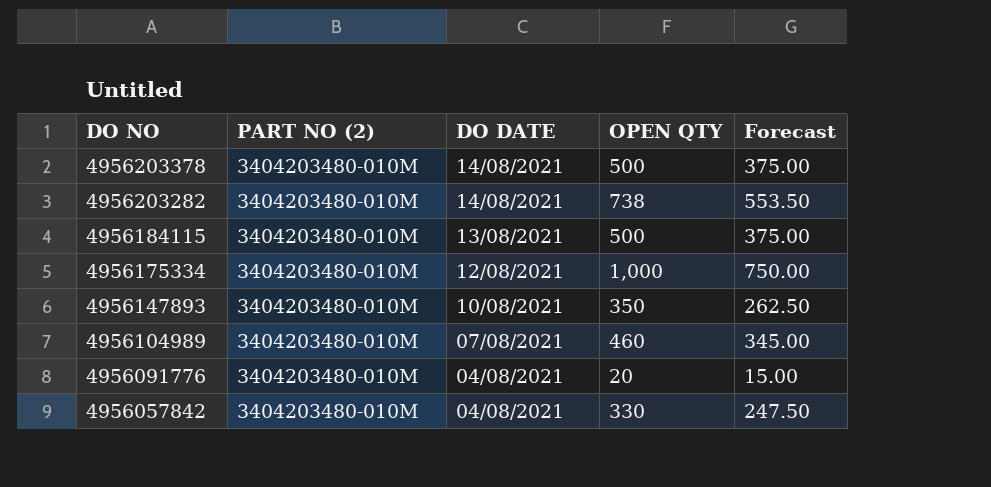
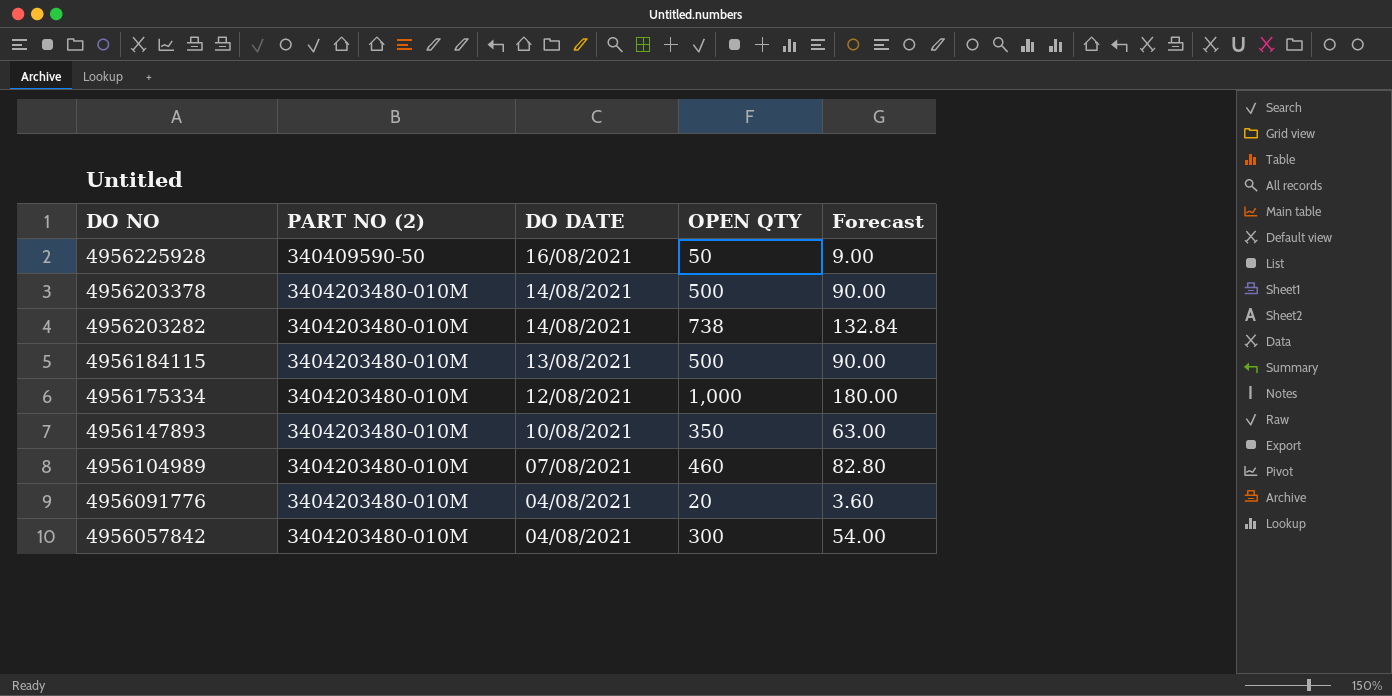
column Forecast | formula: [OPEN QTY] * 0.75 -> [OPEN QTY] * 0.18
row 4956225928: none -> 340409590-50 | 16/08/2021 | 50 | 9.00
4956057842 | OPEN QTY: 330 -> 300

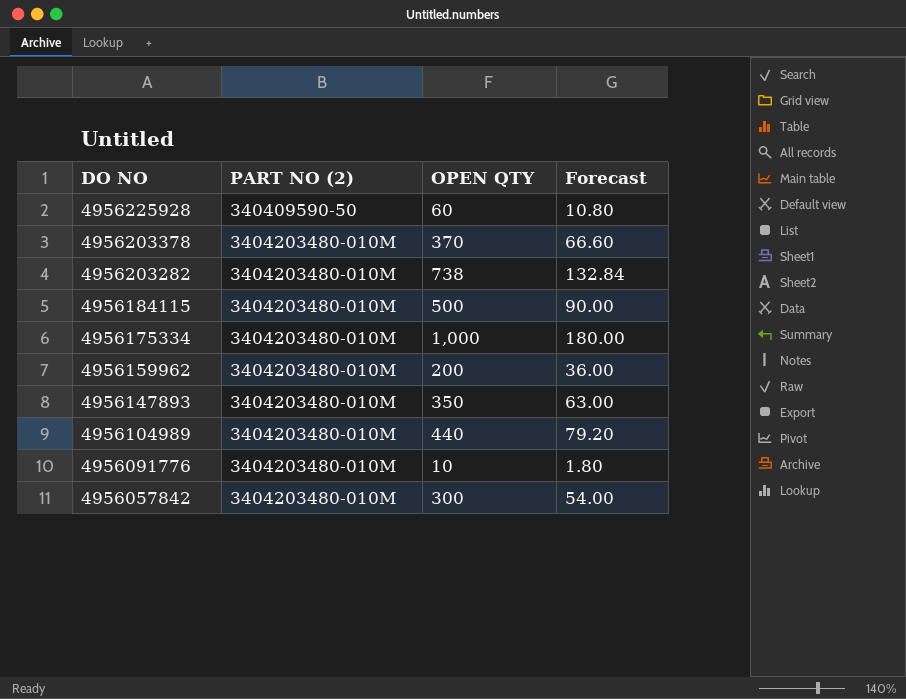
column DO DATE | position: 3 -> none
4956225928 | OPEN QTY: 50 -> 60
4956225928 | Forecast: 9.00 -> 10.80
4956203378 | OPEN QTY: 500 -> 370
4956203378 | Forecast: 90.00 -> 66.60
row 4956159962: none -> 3404203480-010M | 200 | 36.00
4956104989 | OPEN QTY: 460 -> 440
4956104989 | Forecast: 82.80 -> 79.20
4956091776 | OPEN QTY: 20 -> 10
4956091776 | Forecast: 3.60 -> 1.80

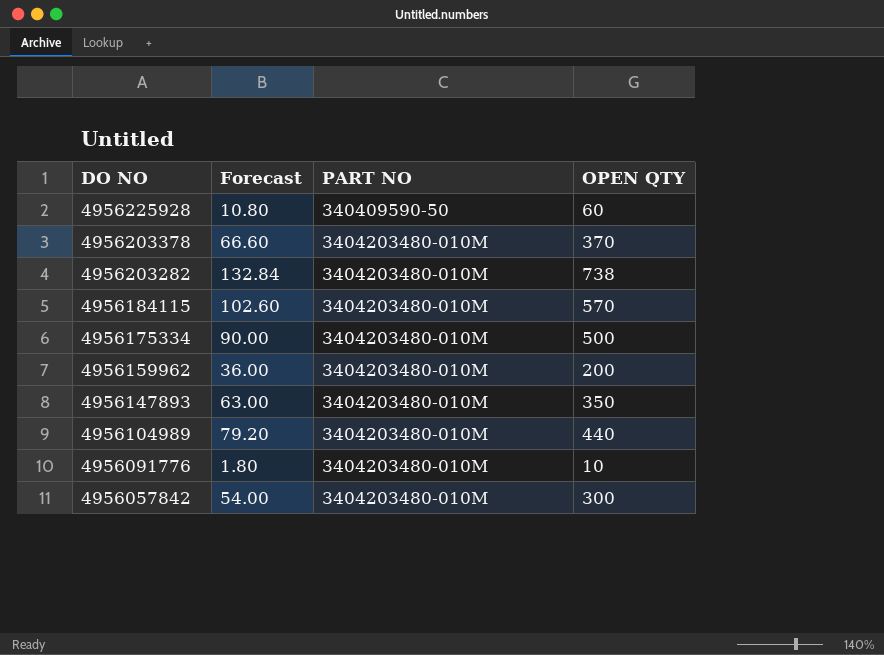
column Forecast | position: 4 -> 2
column name: PART NO (2) -> PART NO
4956184115 | Forecast: 90.00 -> 102.60
4956184115 | OPEN QTY: 500 -> 570
4956175334 | Forecast: 180.00 -> 90.00
4956175334 | OPEN QTY: 1,000 -> 500

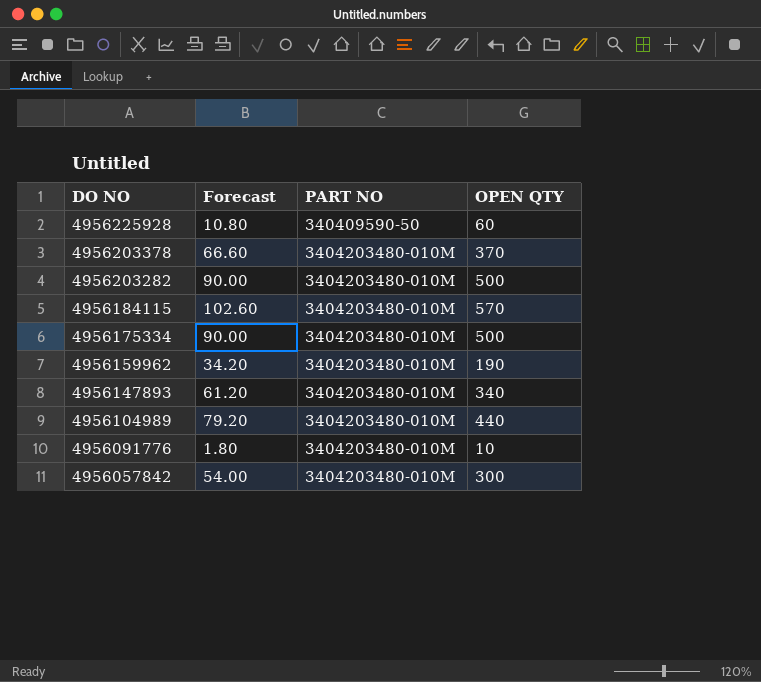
4956203282 | Forecast: 132.84 -> 90.00
4956203282 | OPEN QTY: 738 -> 500
4956159962 | Forecast: 36.00 -> 34.20
4956159962 | OPEN QTY: 200 -> 190
4956147893 | Forecast: 63.00 -> 61.20
4956147893 | OPEN QTY: 350 -> 340

